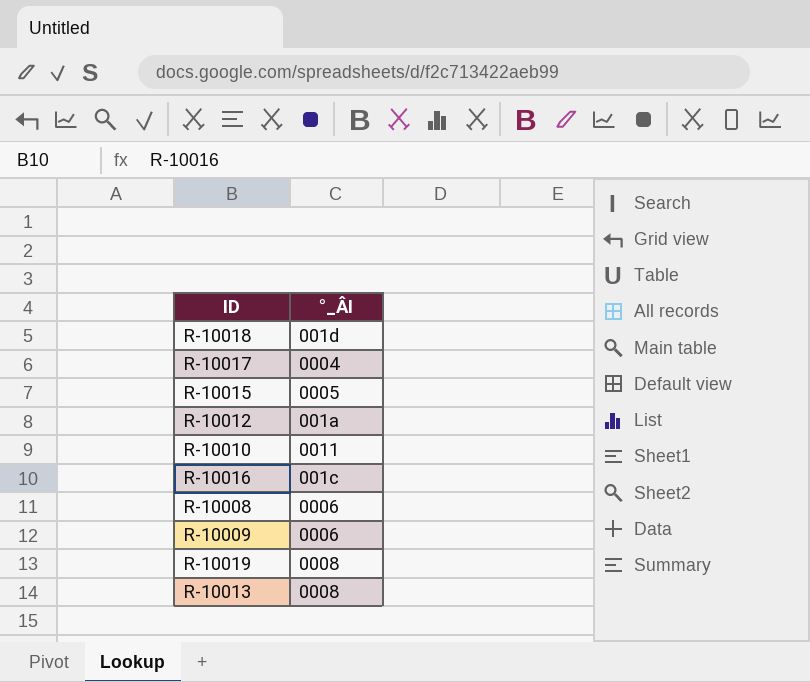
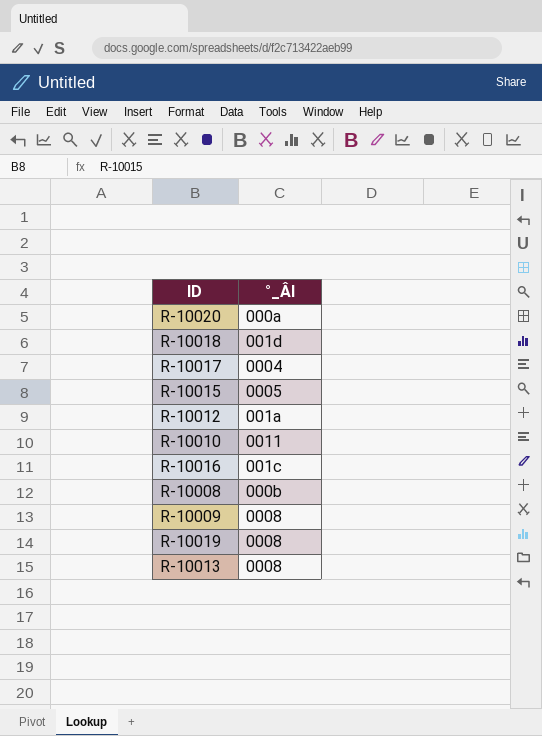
row R-10020: none -> 000a
R-10008 | °_ÂI: 0006 -> 000b
R-10009 | °_ÂI: 0006 -> 0008

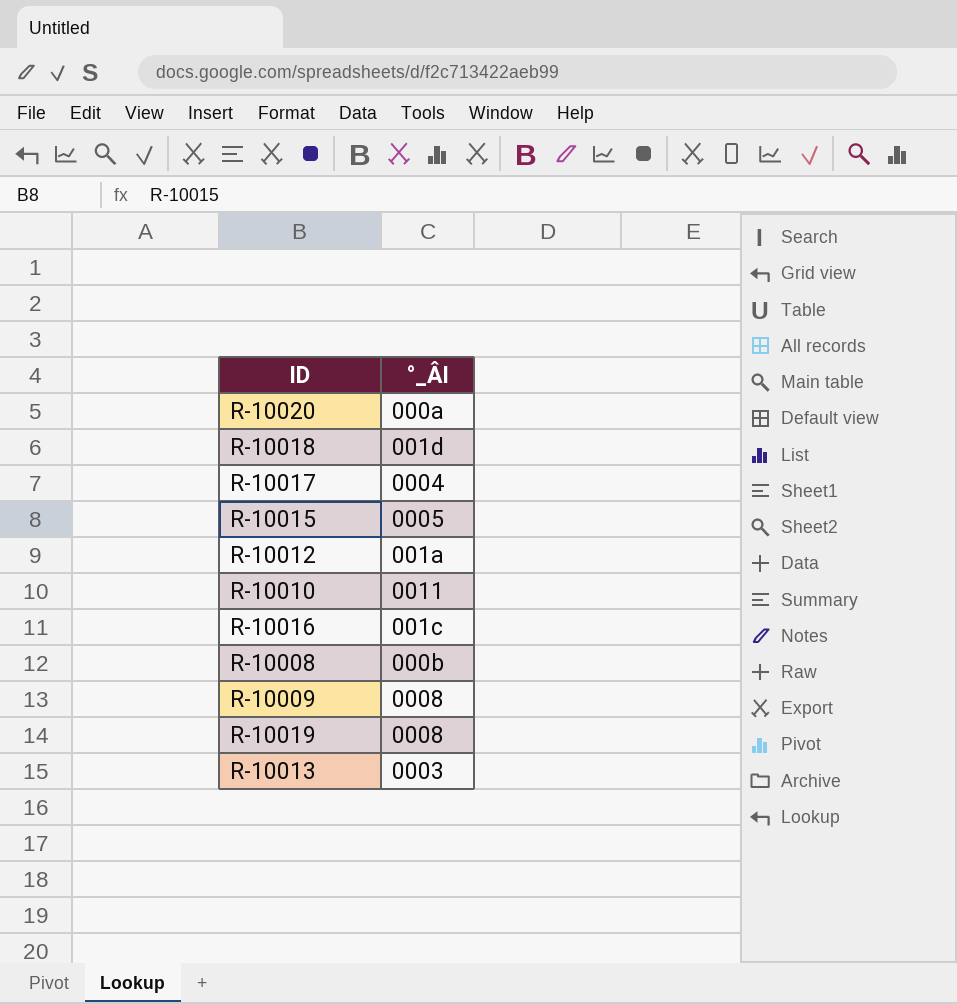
R-10013 | °_ÂI: 0008 -> 0003

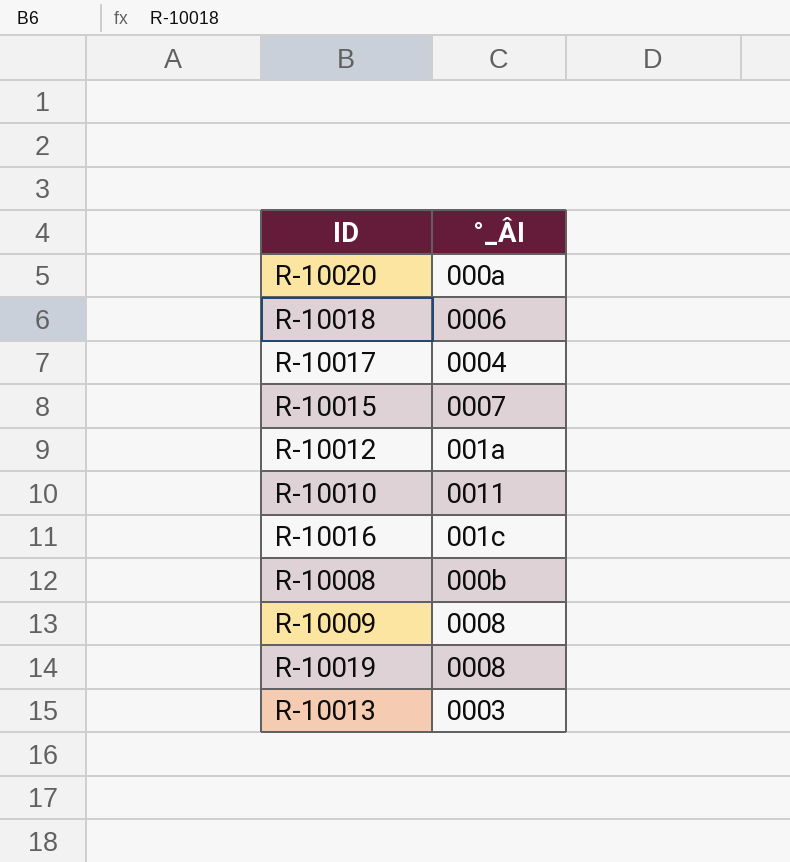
R-10018 | °_ÂI: 001d -> 0006
R-10015 | °_ÂI: 0005 -> 0007

